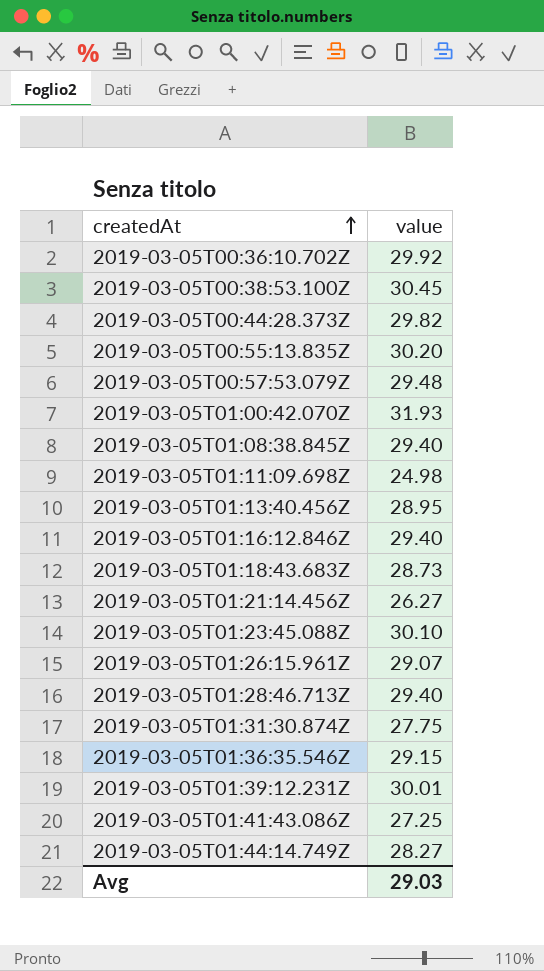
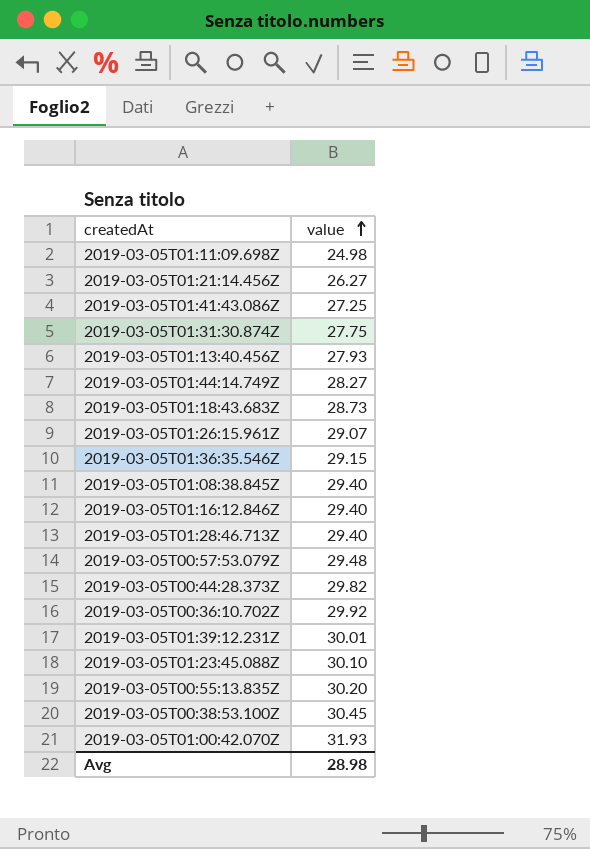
row order: createdAt ascending -> value ascending
2019-03-05T01:13:40.456Z | value: 28.95 -> 27.93
Avg | value: 29.03 -> 28.98

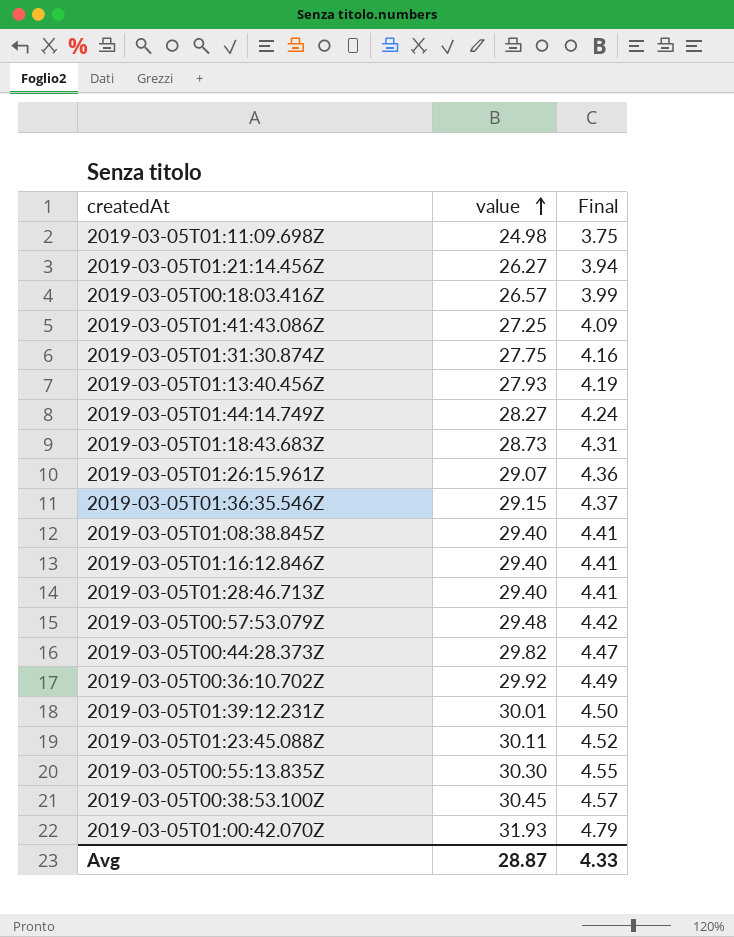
column Final | formula: none -> [value] * 0.15
row 2019-03-05T00:18:03.416Z: none -> 26.57 | 3.99
2019-03-05T01:23:45.088Z | value: 30.10 -> 30.11
2019-03-05T00:55:13.835Z | value: 30.20 -> 30.30
Avg | value: 28.98 -> 28.87

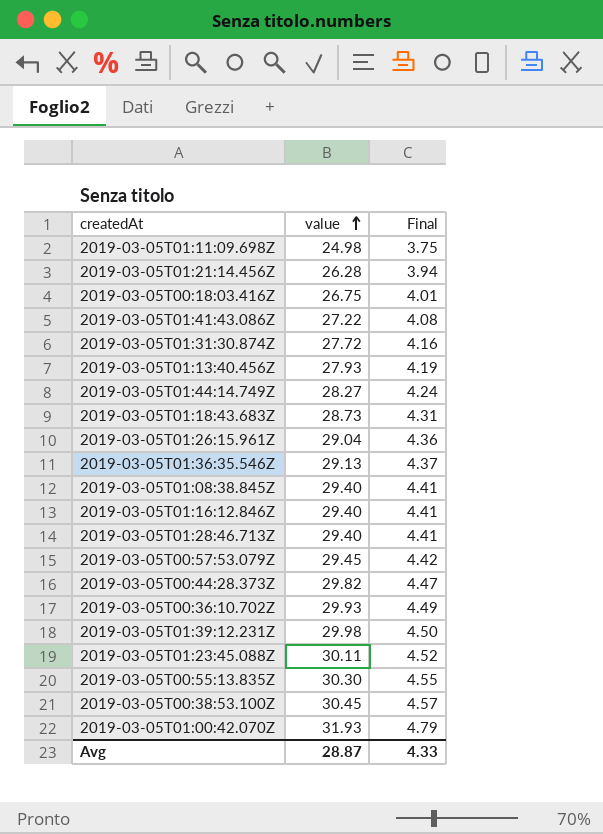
2019-03-05T01:21:14.456Z | value: 26.27 -> 26.28
2019-03-05T00:18:03.416Z | value: 26.57 -> 26.75
2019-03-05T00:18:03.416Z | Final: 3.99 -> 4.01
2019-03-05T01:41:43.086Z | value: 27.25 -> 27.22
2019-03-05T01:41:43.086Z | Final: 4.09 -> 4.08
2019-03-05T01:31:30.874Z | value: 27.75 -> 27.72
2019-03-05T01:26:15.961Z | value: 29.07 -> 29.04
2019-03-05T01:36:35.546Z | value: 29.15 -> 29.13
2019-03-05T00:57:53.079Z | value: 29.48 -> 29.45
2019-03-05T00:36:10.702Z | value: 29.92 -> 29.93
2019-03-05T01:39:12.231Z | value: 30.01 -> 29.98

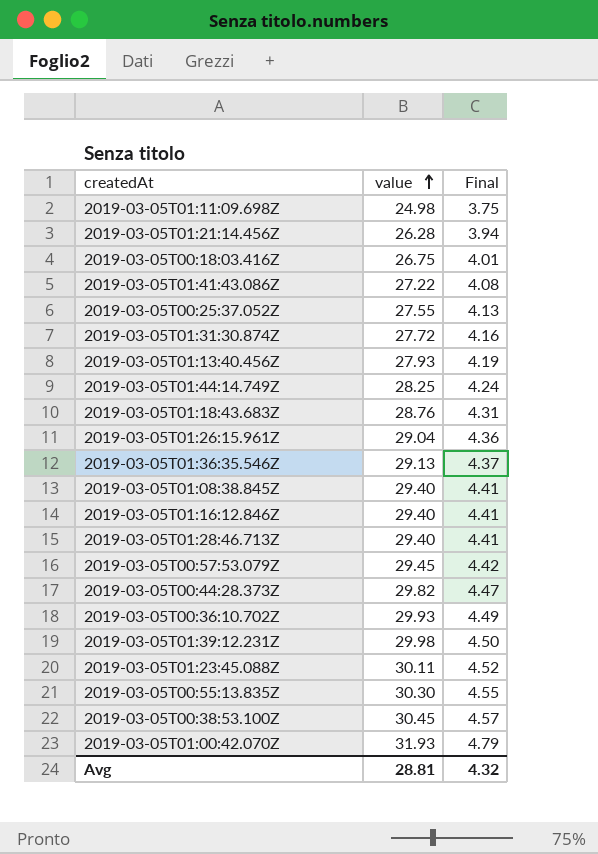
row 2019-03-05T00:25:37.052Z: none -> 27.55 | 4.13
2019-03-05T01:44:14.749Z | value: 28.27 -> 28.25
2019-03-05T01:18:43.683Z | value: 28.73 -> 28.76
Avg | value: 28.87 -> 28.81
Avg | Final: 4.33 -> 4.32

